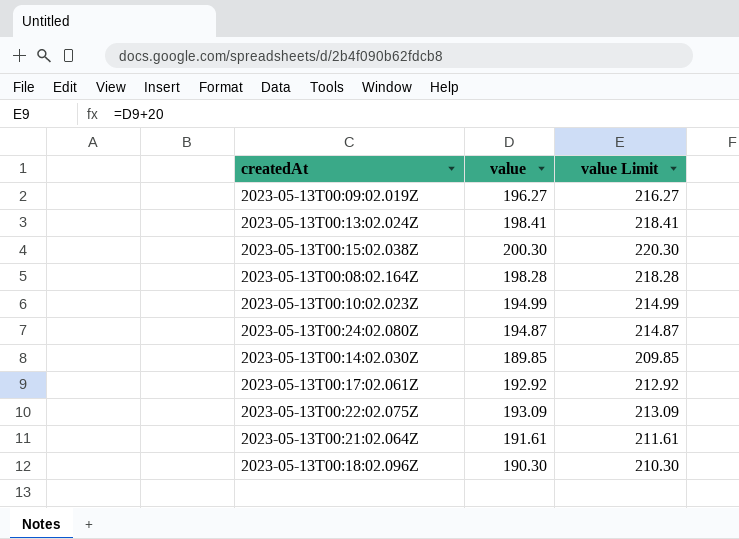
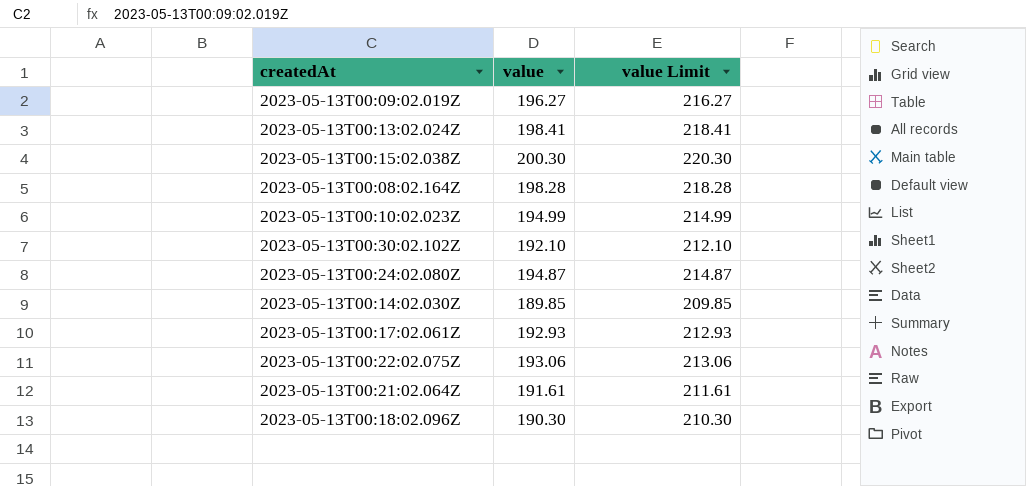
row 2023-05-13T00:30:02.102Z: none -> 192.10 | 212.10
2023-05-13T00:17:02.061Z | value: 192.92 -> 192.93
2023-05-13T00:17:02.061Z | value Limit: 212.92 -> 212.93
2023-05-13T00:22:02.075Z | value: 193.09 -> 193.06
2023-05-13T00:22:02.075Z | value Limit: 213.09 -> 213.06

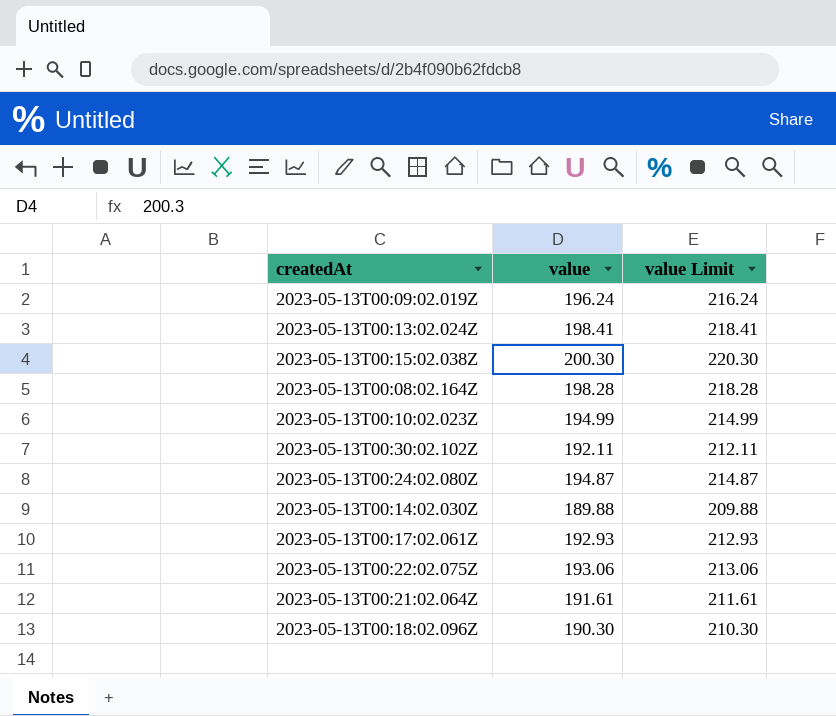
2023-05-13T00:09:02.019Z | value: 196.27 -> 196.24
2023-05-13T00:09:02.019Z | value Limit: 216.27 -> 216.24
2023-05-13T00:30:02.102Z | value: 192.10 -> 192.11
2023-05-13T00:30:02.102Z | value Limit: 212.10 -> 212.11
2023-05-13T00:14:02.030Z | value: 189.85 -> 189.88
2023-05-13T00:14:02.030Z | value Limit: 209.85 -> 209.88

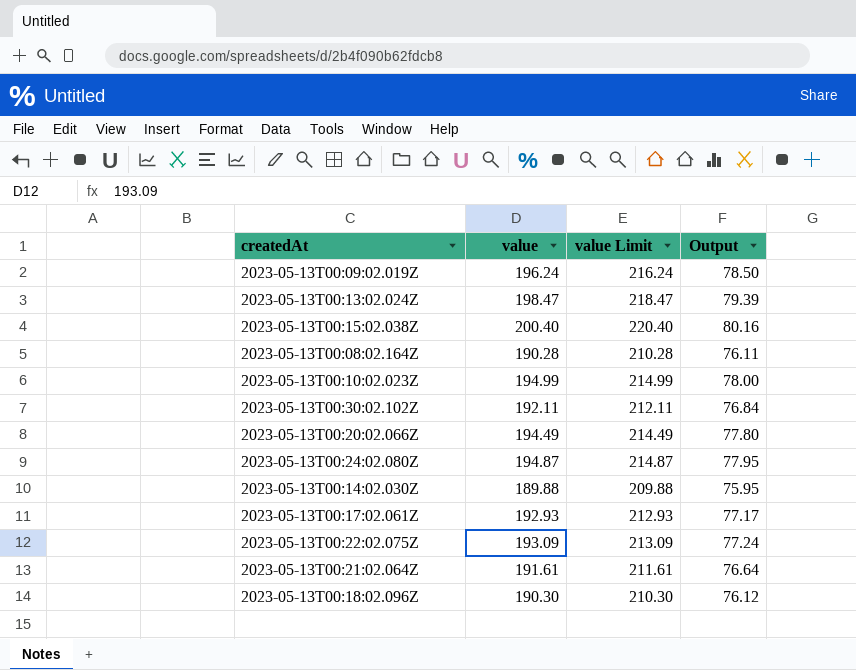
column Output | formula: none -> [value] * 0.4
2023-05-13T00:13:02.024Z | value: 198.41 -> 198.47
2023-05-13T00:13:02.024Z | value Limit: 218.41 -> 218.47
2023-05-13T00:15:02.038Z | value: 200.30 -> 200.40
2023-05-13T00:15:02.038Z | value Limit: 220.30 -> 220.40
2023-05-13T00:08:02.164Z | value: 198.28 -> 190.28
2023-05-13T00:08:02.164Z | value Limit: 218.28 -> 210.28
row 2023-05-13T00:20:02.066Z: none -> 194.49 | 214.49 | 77.80
2023-05-13T00:22:02.075Z | value: 193.06 -> 193.09
2023-05-13T00:22:02.075Z | value Limit: 213.06 -> 213.09

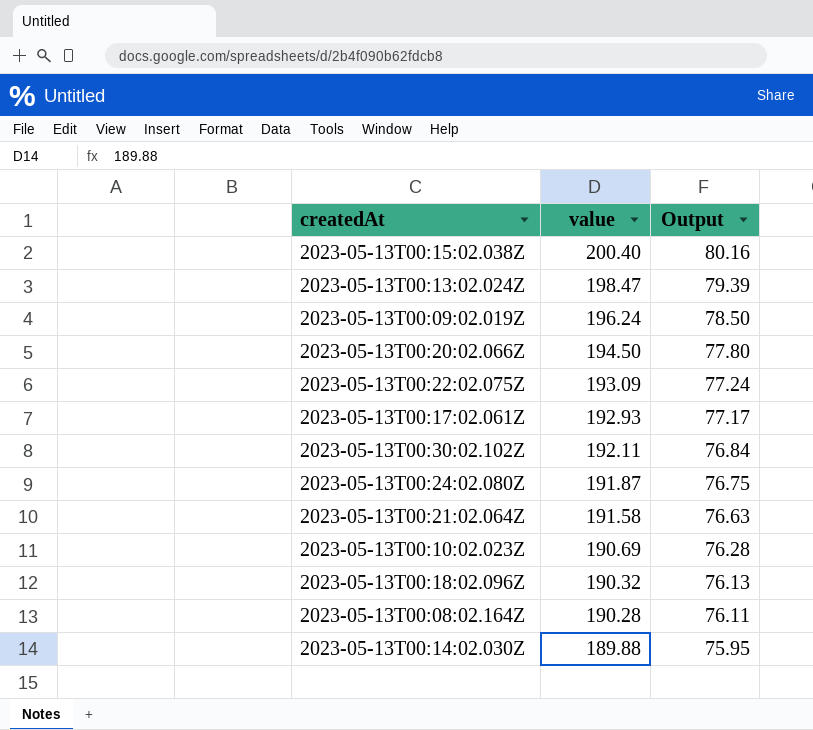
row order: none -> value descending
column value Limit | formula: [value] + 20 -> none
2023-05-13T00:20:02.066Z | value: 194.49 -> 194.50
2023-05-13T00:24:02.080Z | value: 194.87 -> 191.87
2023-05-13T00:24:02.080Z | Output: 77.95 -> 76.75
2023-05-13T00:21:02.064Z | value: 191.61 -> 191.58
2023-05-13T00:21:02.064Z | Output: 76.64 -> 76.63
2023-05-13T00:10:02.023Z | value: 194.99 -> 190.69
2023-05-13T00:10:02.023Z | Output: 78.00 -> 76.28
2023-05-13T00:18:02.096Z | value: 190.30 -> 190.32
2023-05-13T00:18:02.096Z | Output: 76.12 -> 76.13

